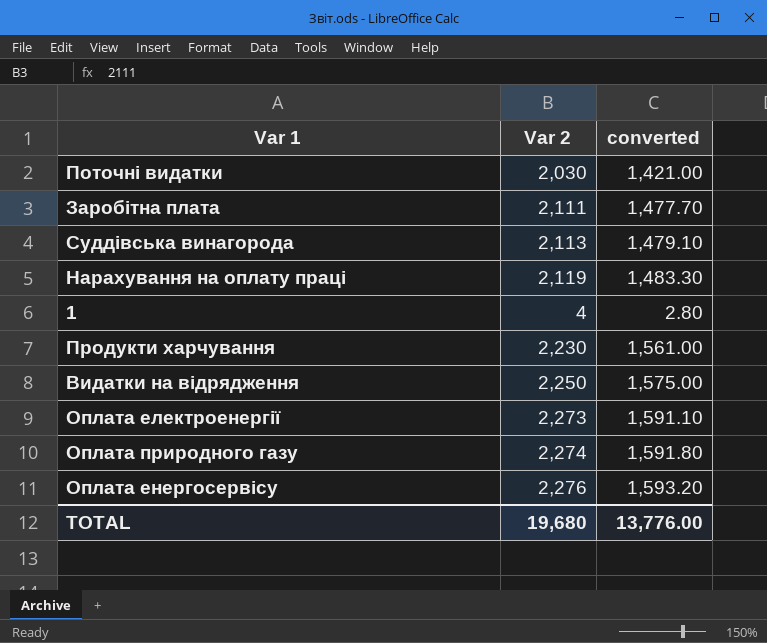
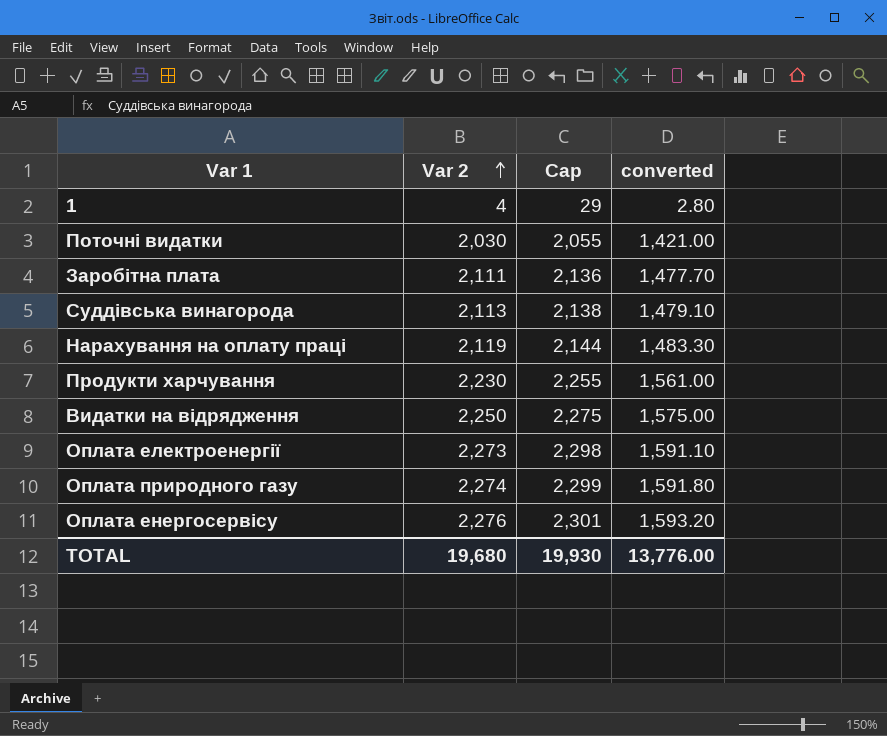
row order: none -> Var 2 ascending
column Cap | formula: none -> [Var 2] + 25

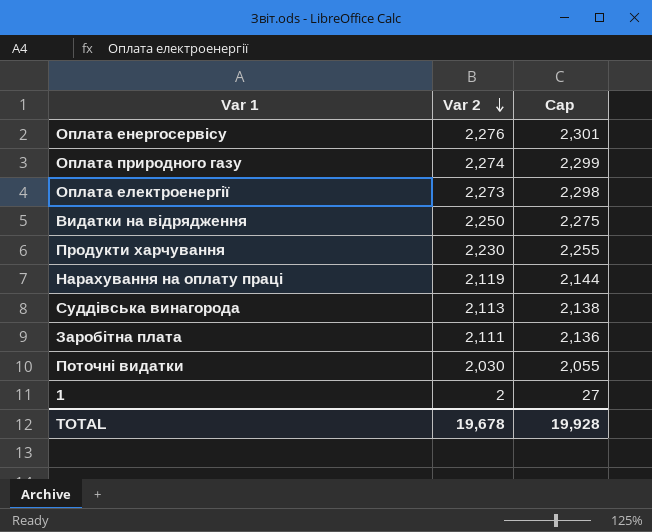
row order: Var 2 ascending -> Var 2 descending
column converted | formula: [Var 2] * 0.7 -> none
1 | Var 2: 4 -> 2
1 | Cap: 29 -> 27
TOTAL | Var 2: 19,680 -> 19,678
TOTAL | Cap: 19,930 -> 19,928

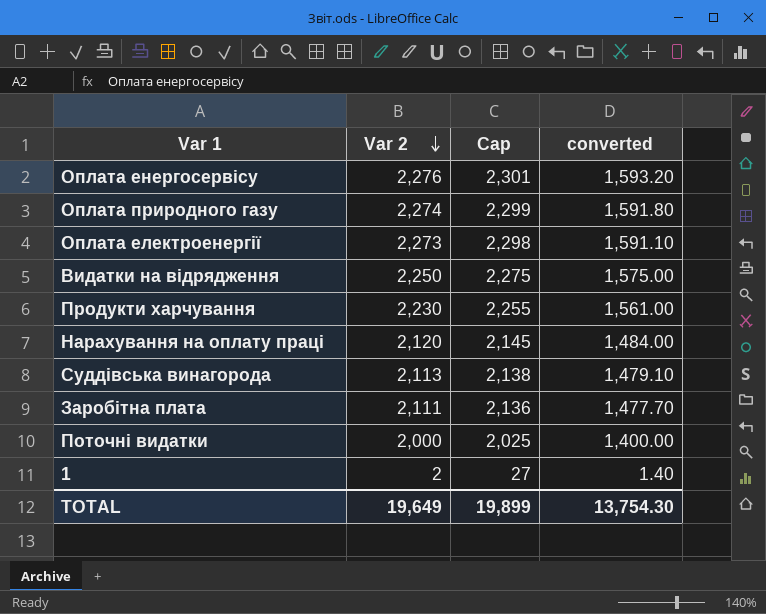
column converted | formula: none -> [Var 2] * 0.7
Нарахування на оплату праці | Var 2: 2,119 -> 2,120
Нарахування на оплату праці | Cap: 2,144 -> 2,145
Поточні видатки | Var 2: 2,030 -> 2,000
Поточні видатки | Cap: 2,055 -> 2,025
TOTAL | Var 2: 19,678 -> 19,649
TOTAL | Cap: 19,928 -> 19,899

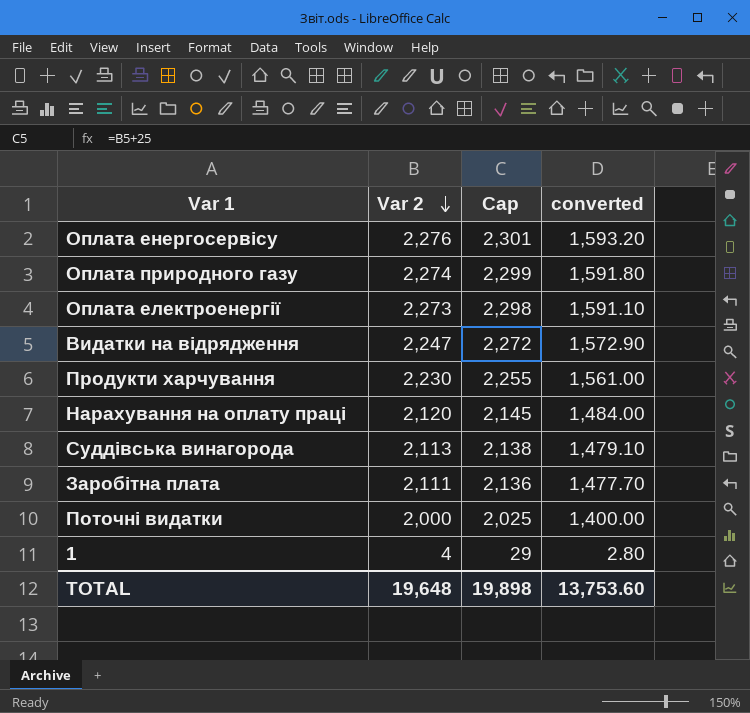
Видатки на відрядження | Var 2: 2,250 -> 2,247
Видатки на відрядження | Cap: 2,275 -> 2,272
Видатки на відрядження | converted: 1,575.00 -> 1,572.90
1 | Var 2: 2 -> 4
1 | Cap: 27 -> 29
1 | converted: 1.40 -> 2.80
TOTAL | Var 2: 19,649 -> 19,648
TOTAL | Cap: 19,899 -> 19,898
TOTAL | converted: 13,754.30 -> 13,753.60

